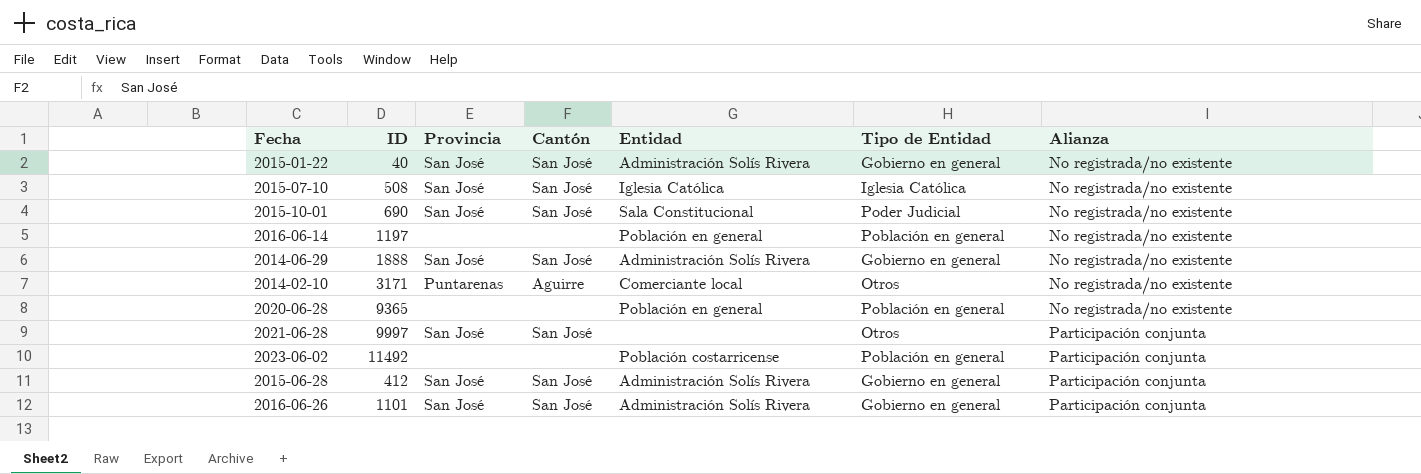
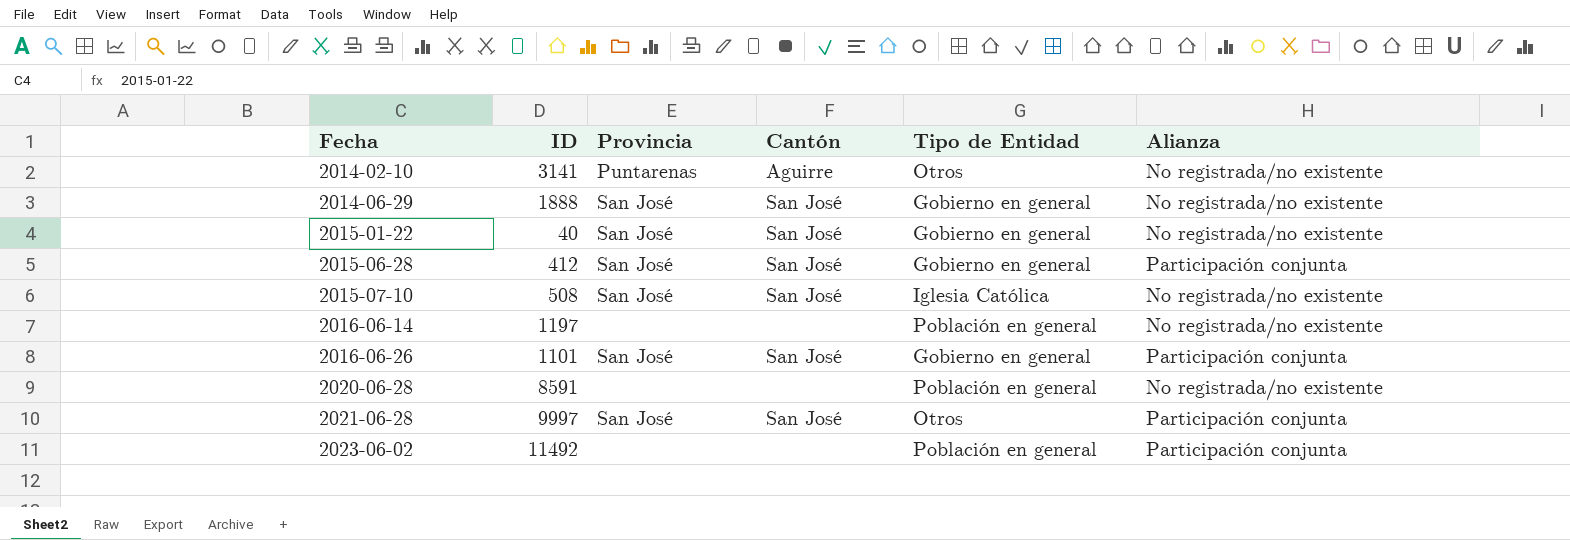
row order: Alianza ascending -> Fecha ascending
column Entidad | position: 5 -> none
row 2015-10-01: 690 | San José | San José | Sala Constitucional | Poder Judicial | No registrada/no existente -> none
2014-02-10 | ID: 3171 -> 3141
2020-06-28 | ID: 9365 -> 8591

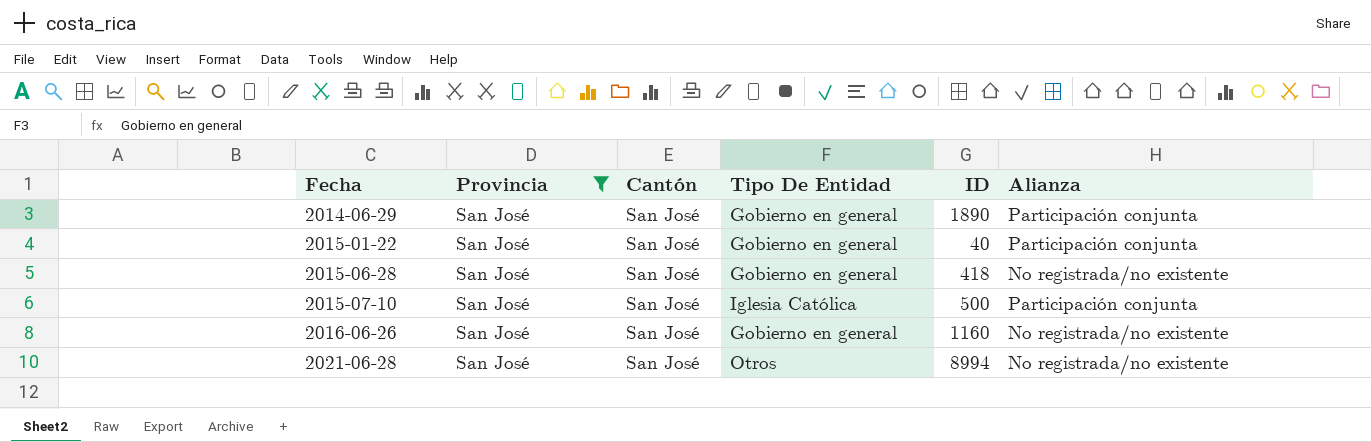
filter: none -> Provincia = San José
column name: Tipo de Entidad -> Tipo De Entidad
column ID | position: 2 -> 5
2014-06-29 | ID: 1888 -> 1890
2014-06-29 | Alianza: No registrada/no existente -> Participación conjunta
2015-01-22 | Alianza: No registrada/no existente -> Participación conjunta
2015-06-28 | ID: 412 -> 418
2015-06-28 | Alianza: Participación conjunta -> No registrada/no existente
2015-07-10 | ID: 508 -> 500
2015-07-10 | Alianza: No registrada/no existente -> Participación conjunta
2016-06-26 | ID: 1101 -> 1160
2016-06-26 | Alianza: Participación conjunta -> No registrada/no existente
2021-06-28 | ID: 9997 -> 8994
2021-06-28 | Alianza: Participación conjunta -> No registrada/no existente

